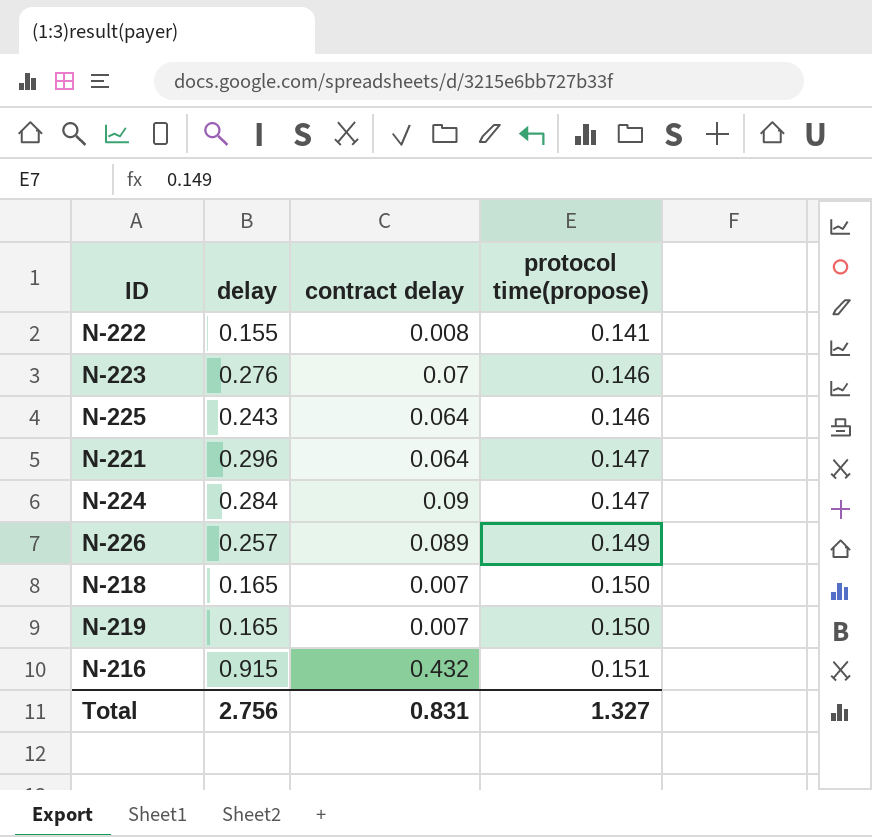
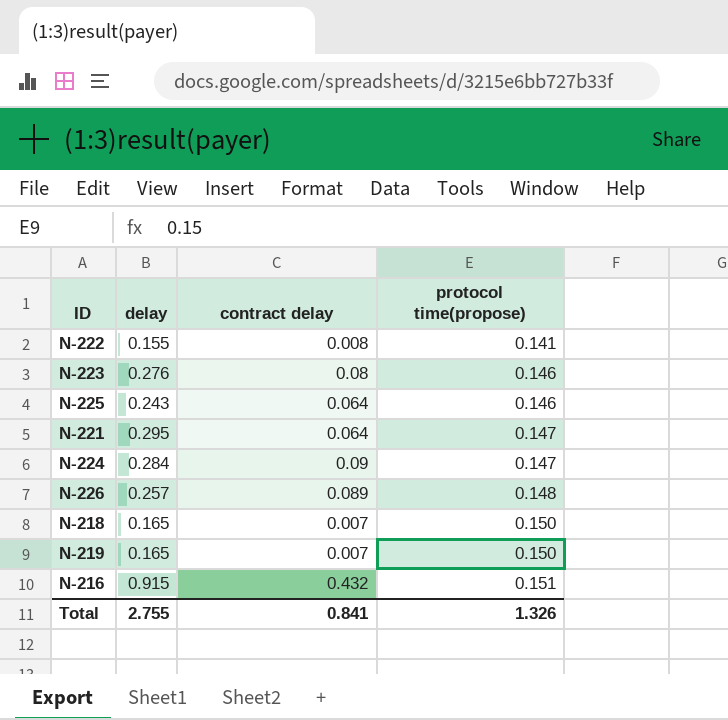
N-223 | contract delay: 0.07 -> 0.08
N-221 | delay: 0.296 -> 0.295
N-226 | protocol time(propose): 0.149 -> 0.148
Total | delay: 2.756 -> 2.755
Total | contract delay: 0.831 -> 0.841
Total | protocol time(propose): 1.327 -> 1.326

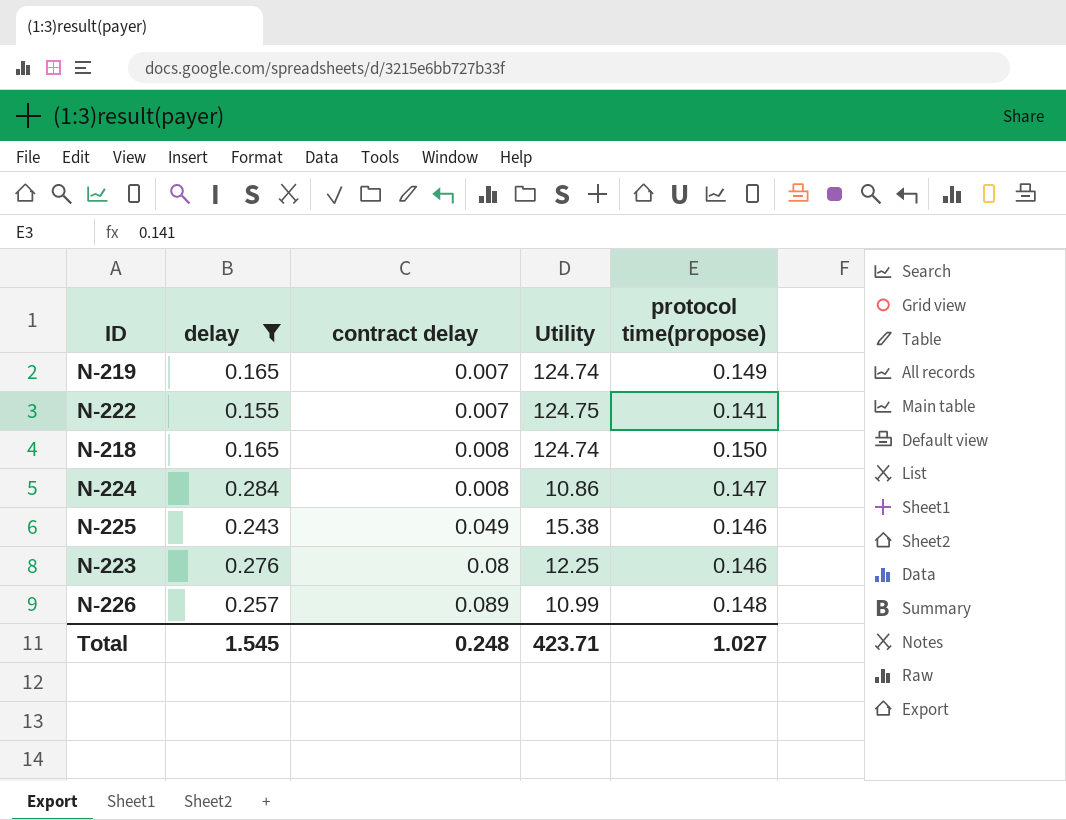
filter: none -> delay <= 0.284
row order: protocol time(propose) ascending -> contract delay ascending
column Utility | position: none -> 4
N-219 | protocol time(propose): 0.150 -> 0.149
N-222 | contract delay: 0.008 -> 0.007
N-218 | contract delay: 0.007 -> 0.008
N-224 | contract delay: 0.09 -> 0.008
N-225 | contract delay: 0.064 -> 0.049
Total | delay: 2.755 -> 1.545
Total | contract delay: 0.841 -> 0.248
Total | protocol time(propose): 1.326 -> 1.027

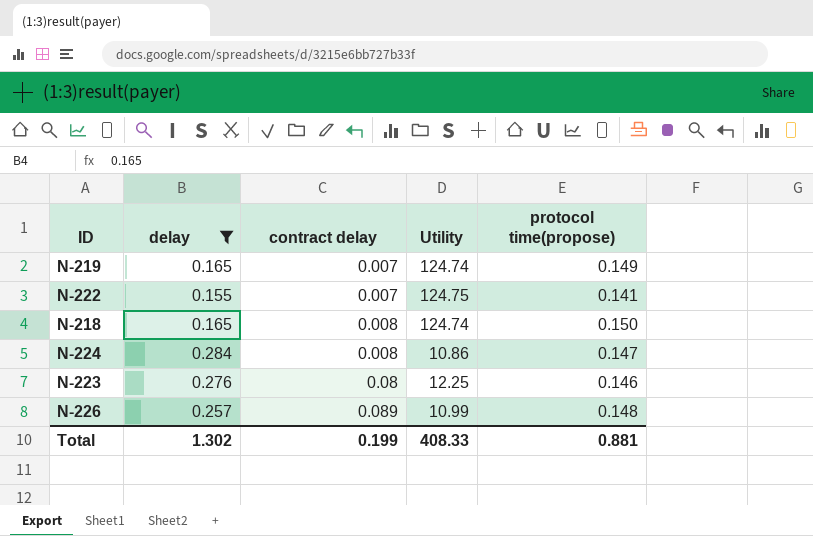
row N-225: 0.243 | 0.049 | 15.38 | 0.146 -> none
Total | delay: 1.545 -> 1.302
Total | contract delay: 0.248 -> 0.199
Total | Utility: 423.71 -> 408.33
Total | protocol time(propose): 1.027 -> 0.881

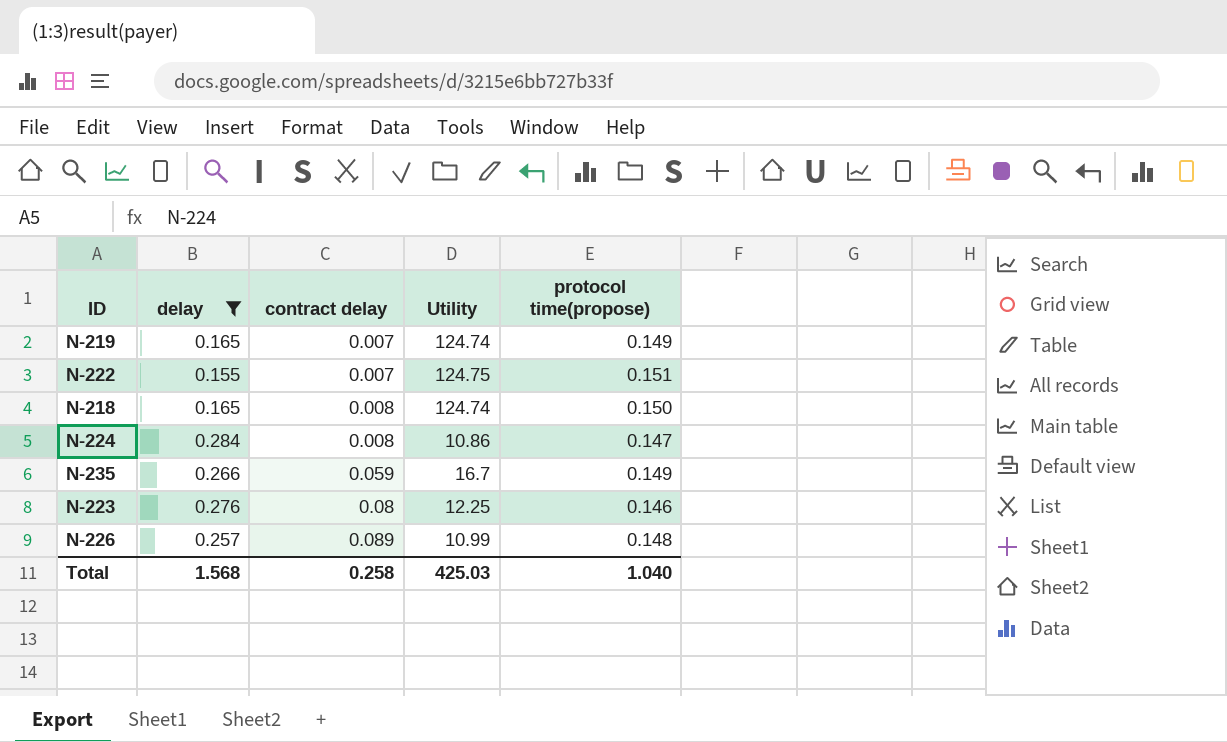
N-222 | protocol time(propose): 0.141 -> 0.151
row N-235: none -> 0.266 | 0.059 | 16.7 | 0.149
Total | delay: 1.302 -> 1.568
Total | contract delay: 0.199 -> 0.258
Total | Utility: 408.33 -> 425.03
Total | protocol time(propose): 0.881 -> 1.040

